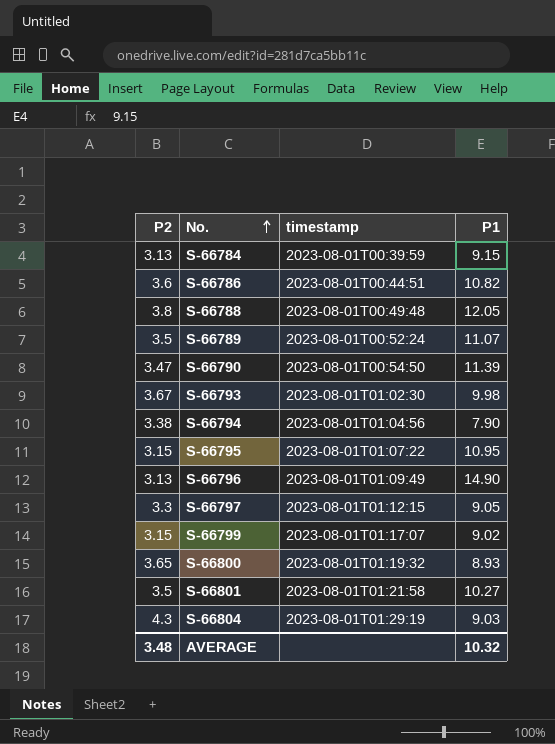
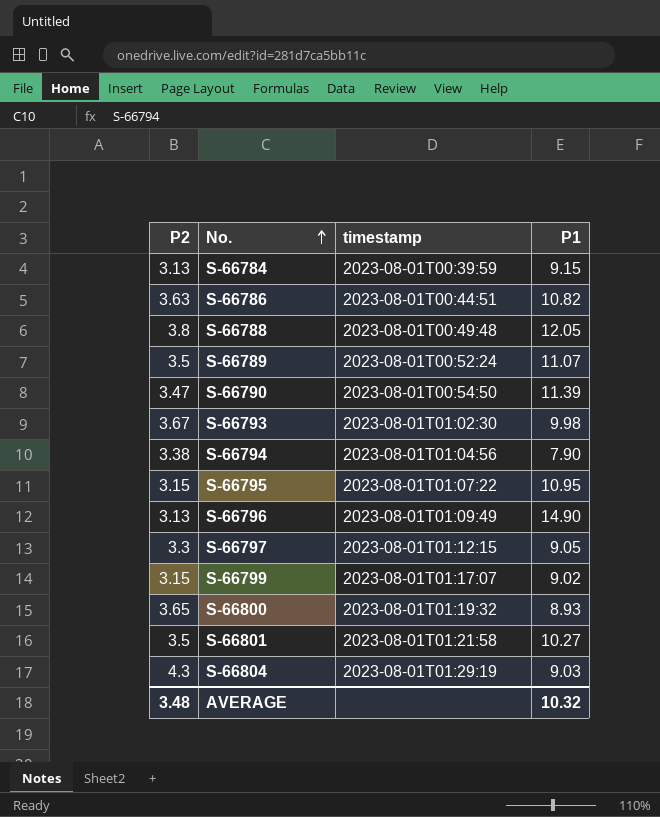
S-66786 | P2: 3.6 -> 3.63

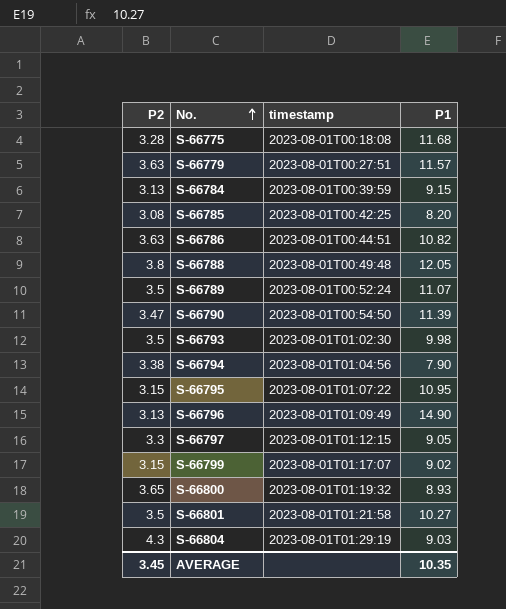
row S-66775: none -> 3.28 | 2023-08-01T00:18:08 | 11.68
row S-66779: none -> 3.63 | 2023-08-01T00:27:51 | 11.57
row S-66785: none -> 3.08 | 2023-08-01T00:42:25 | 8.20
S-66793 | P2: 3.67 -> 3.5
AVERAGE | P2: 3.48 -> 3.45
AVERAGE | P1: 10.32 -> 10.35

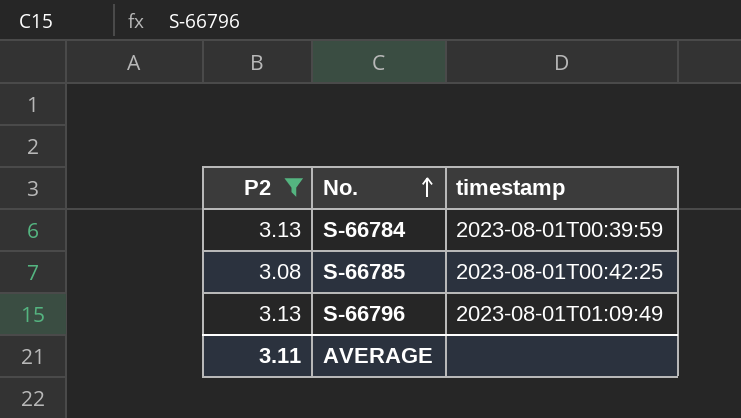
filter: none -> P2 <= 3.13
column P1 | position: 4 -> none
AVERAGE | P2: 3.45 -> 3.11

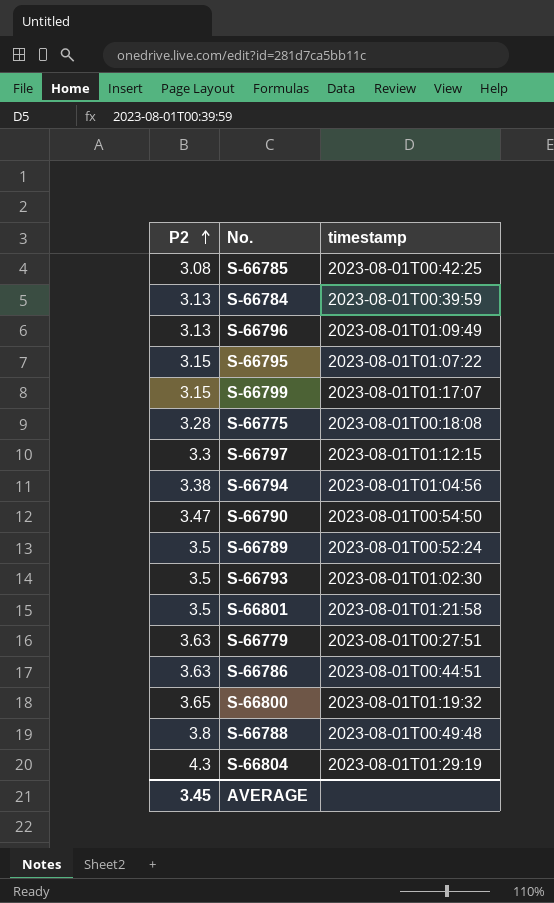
filter: P2 <= 3.13 -> none
row order: No. ascending -> P2 ascending
AVERAGE | P2: 3.11 -> 3.45

